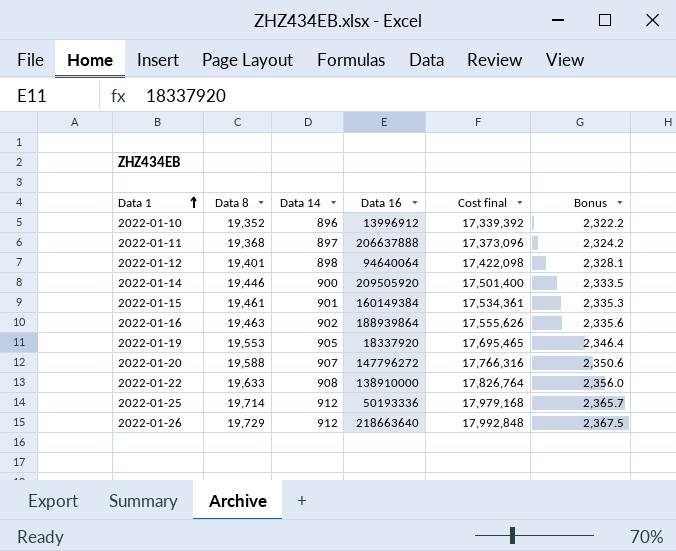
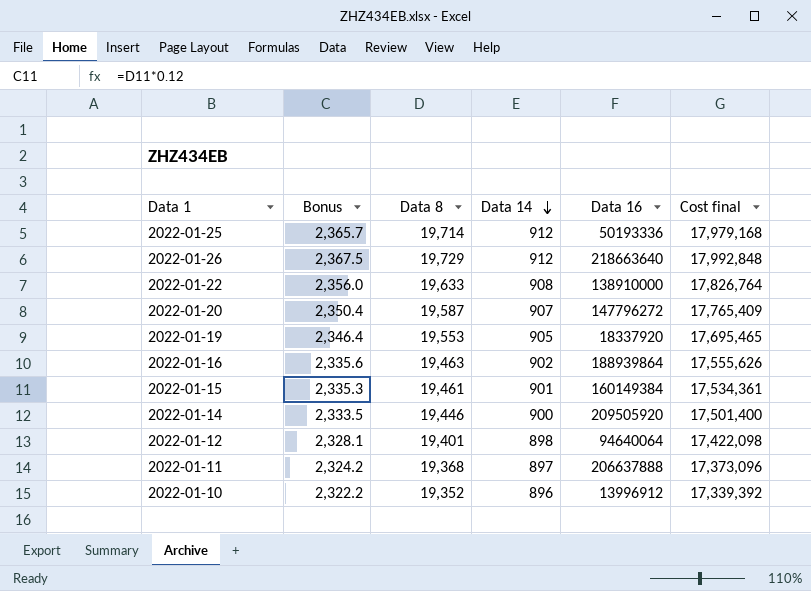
row order: Data 1 ascending -> Data 14 descending
column Bonus | position: 6 -> 2
2022-01-20 | Bonus: 2,350.6 -> 2,350.4
2022-01-20 | Data 8: 19,588 -> 19,587
2022-01-20 | Cost final: 17,766,316 -> 17,765,409

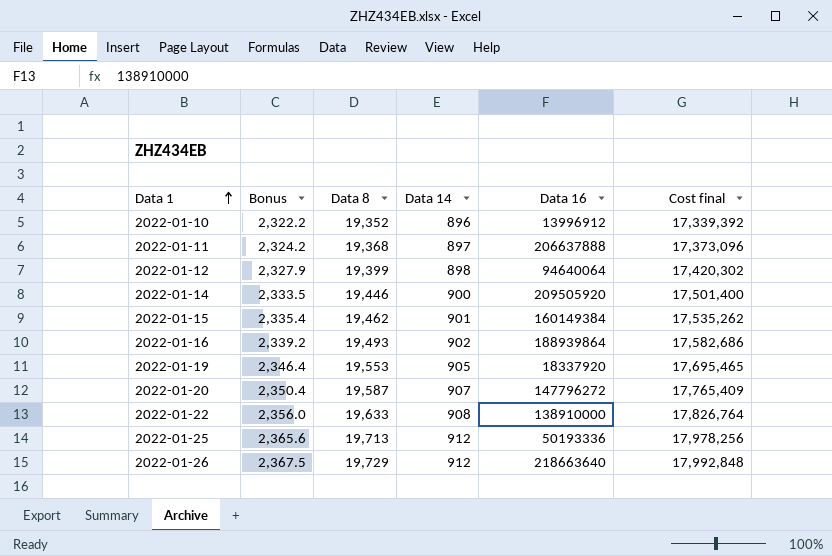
row order: Data 14 descending -> Data 1 ascending
2022-01-12 | Bonus: 2,328.1 -> 2,327.9
2022-01-12 | Data 8: 19,401 -> 19,399
2022-01-12 | Cost final: 17,422,098 -> 17,420,302
2022-01-15 | Bonus: 2,335.3 -> 2,335.4
2022-01-15 | Data 8: 19,461 -> 19,462
2022-01-15 | Cost final: 17,534,361 -> 17,535,262
2022-01-16 | Bonus: 2,335.6 -> 2,339.2
2022-01-16 | Data 8: 19,463 -> 19,493
2022-01-16 | Cost final: 17,555,626 -> 17,582,686
2022-01-25 | Bonus: 2,365.7 -> 2,365.6
2022-01-25 | Data 8: 19,714 -> 19,713
2022-01-25 | Cost final: 17,979,168 -> 17,978,256

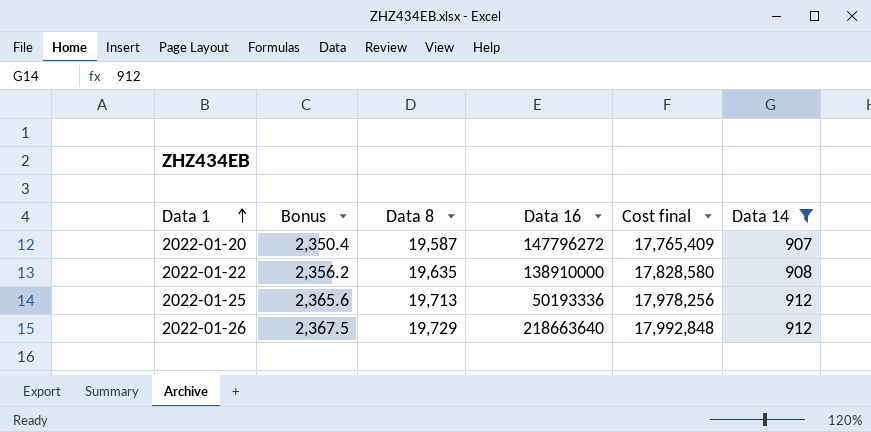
filter: none -> Data 14 >= 907
column Data 14 | position: 4 -> 6
2022-01-22 | Bonus: 2,356.0 -> 2,356.2
2022-01-22 | Data 8: 19,633 -> 19,635
2022-01-22 | Cost final: 17,826,764 -> 17,828,580

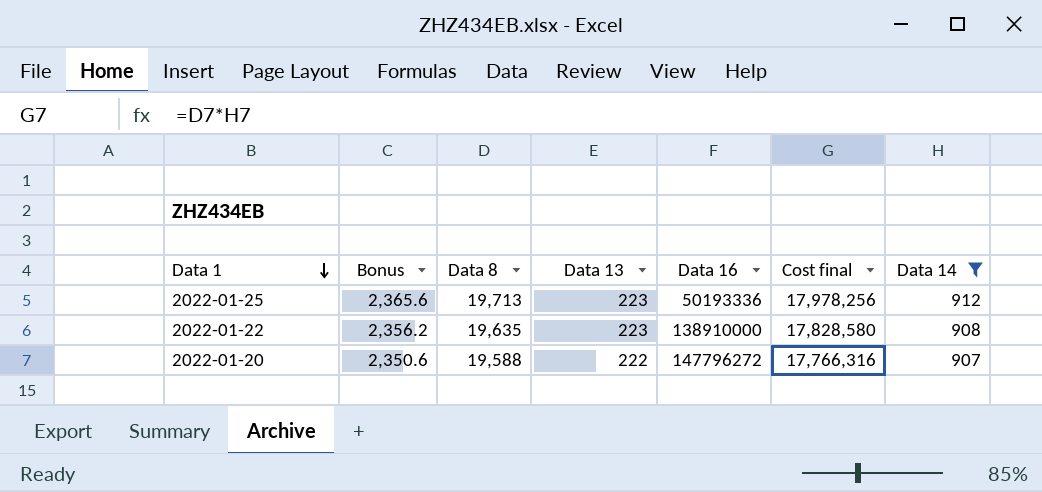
row order: Data 1 ascending -> Data 1 descending
column Data 13 | position: none -> 4
row 2022-01-26: 2,367.5 | 19,729 | 218663640 | 17,992,848 | 912 -> none
2022-01-20 | Bonus: 2,350.4 -> 2,350.6
2022-01-20 | Data 8: 19,587 -> 19,588
2022-01-20 | Cost final: 17,765,409 -> 17,766,316

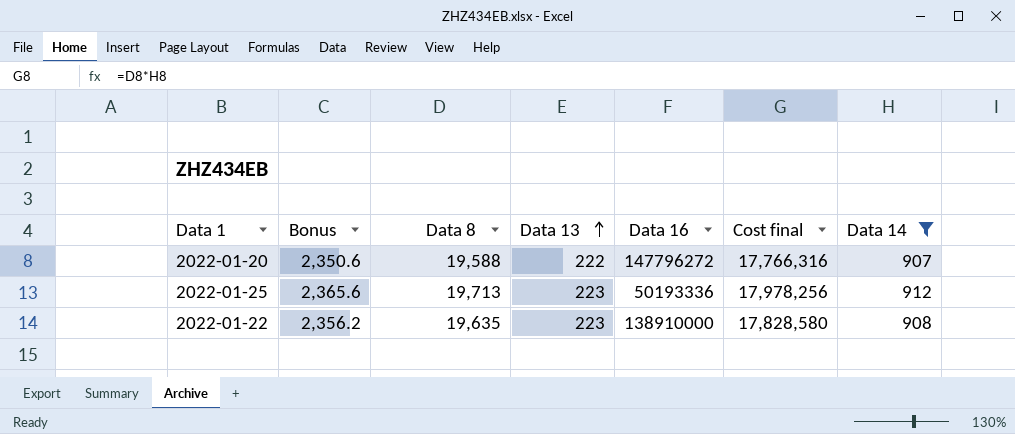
row order: Data 1 descending -> Data 13 ascending

